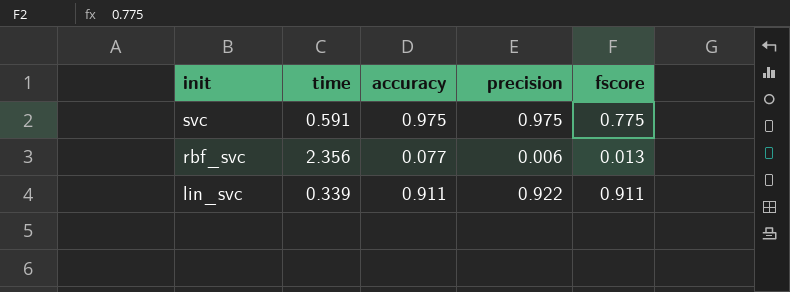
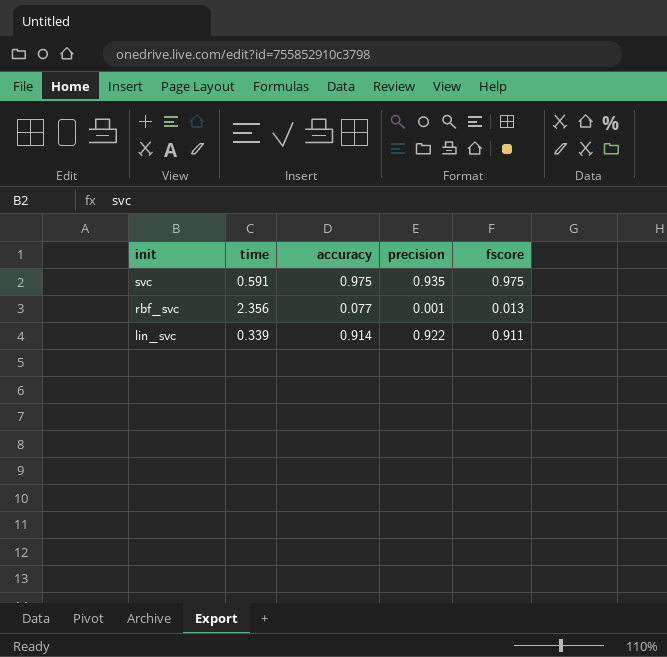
svc | precision: 0.975 -> 0.935
svc | fscore: 0.775 -> 0.975
rbf_svc | precision: 0.006 -> 0.001
lin_svc | accuracy: 0.911 -> 0.914

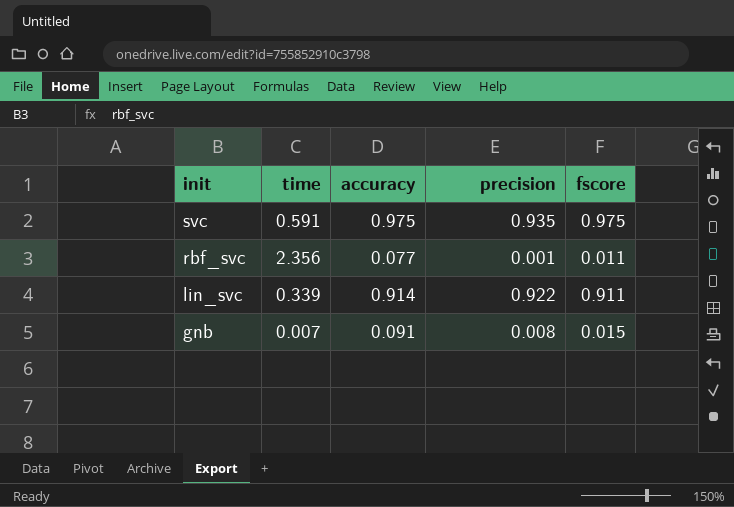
rbf_svc | fscore: 0.013 -> 0.011
row gnb: none -> 0.007 | 0.091 | 0.008 | 0.015

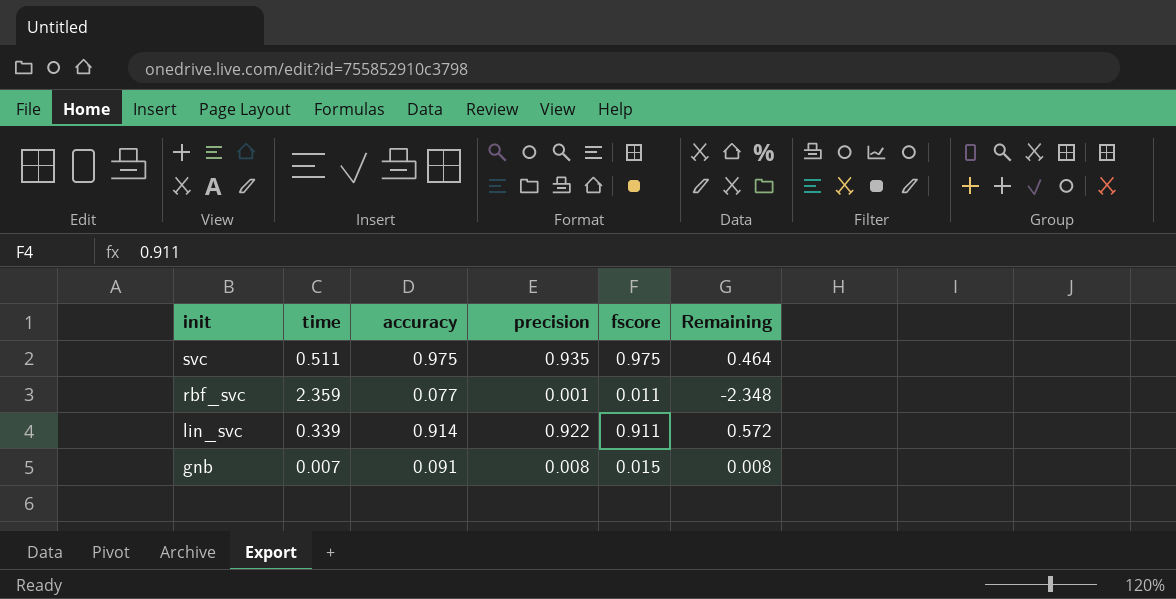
column Remaining | formula: none -> [fscore] - [time]
svc | time: 0.591 -> 0.511
rbf_svc | time: 2.356 -> 2.359

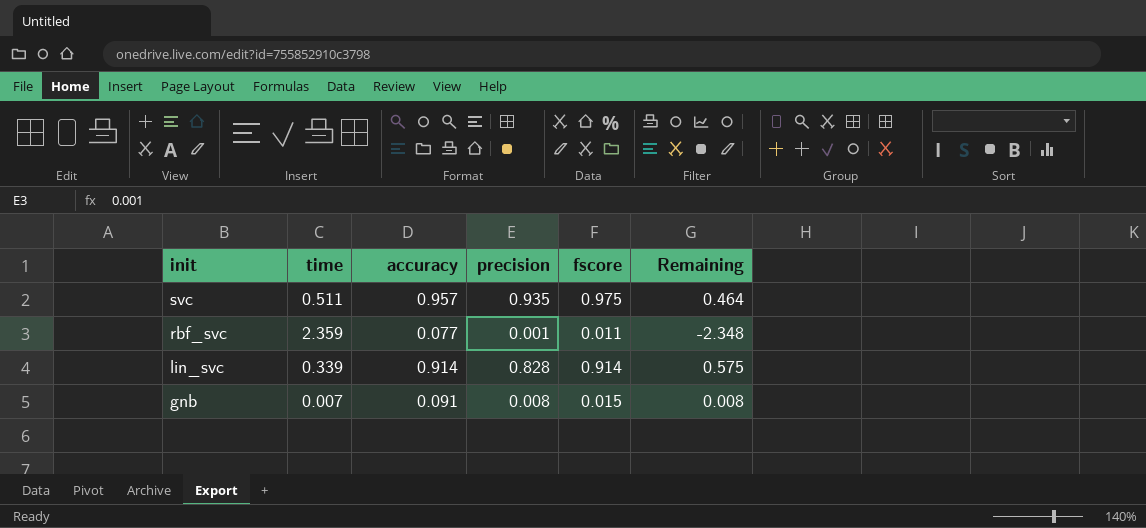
svc | accuracy: 0.975 -> 0.957
lin_svc | precision: 0.922 -> 0.828
lin_svc | fscore: 0.911 -> 0.914
lin_svc | Remaining: 0.572 -> 0.575

